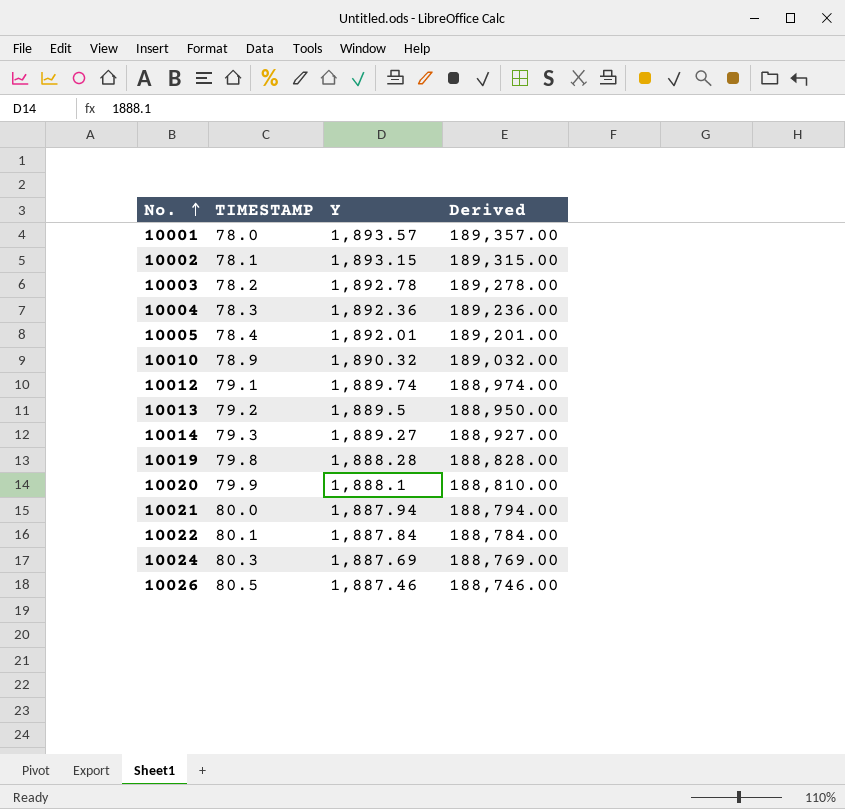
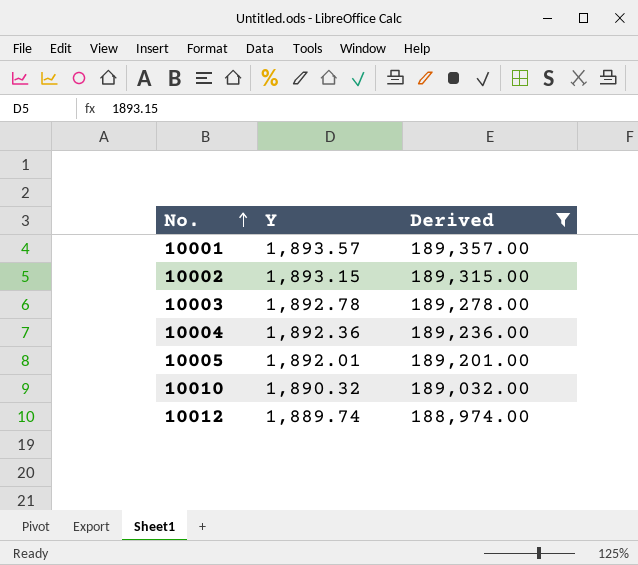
filter: none -> Derived >= 188,974.00
column TIMESTAMP | position: 2 -> none

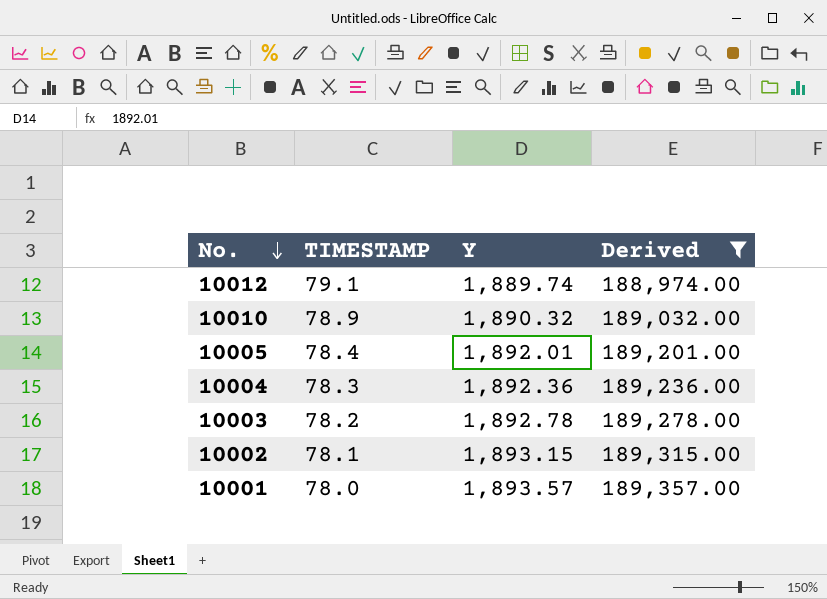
row order: No. ascending -> No. descending
column TIMESTAMP | position: none -> 2

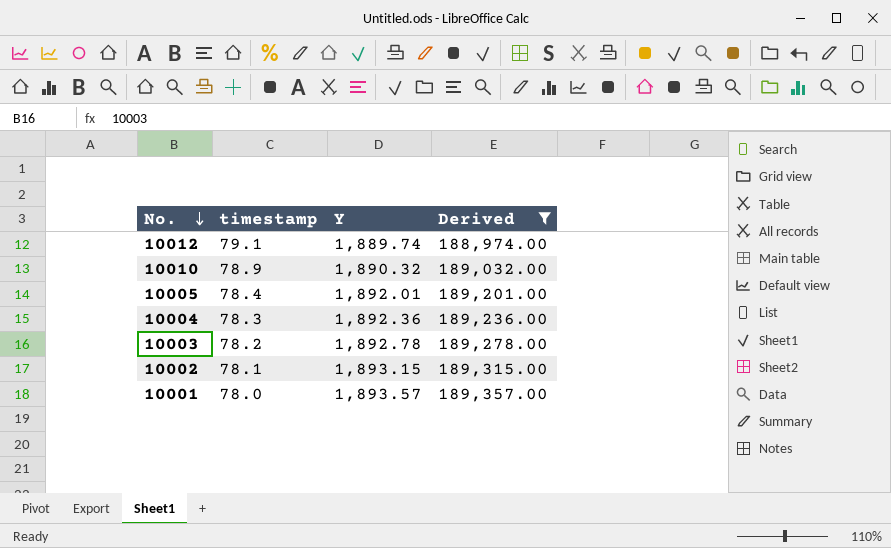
column name: TIMESTAMP -> timestamp

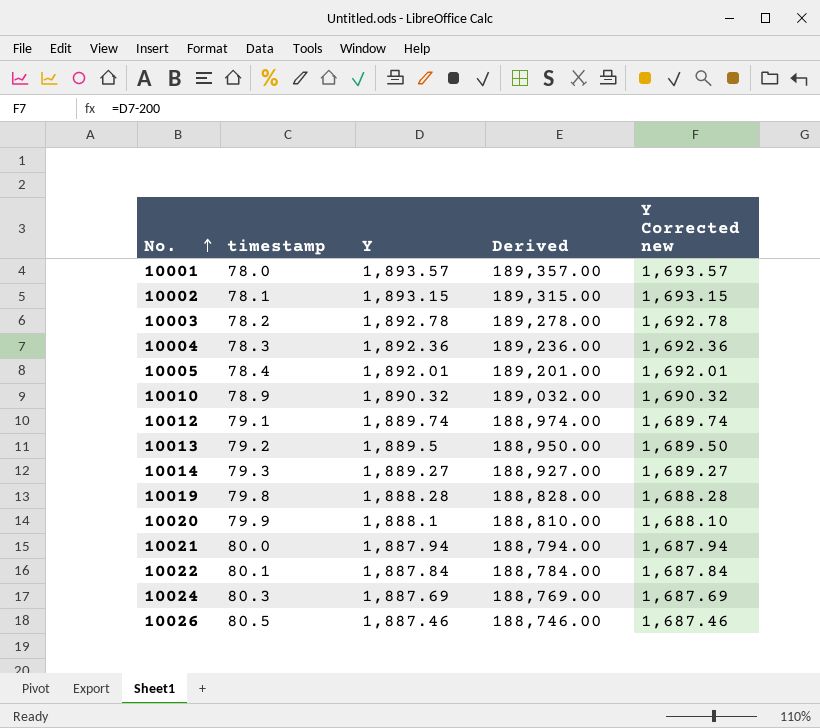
filter: Derived >= 188,974.00 -> none
row order: No. descending -> No. ascending
column Y Corrected new | formula: none -> [Y] - 200

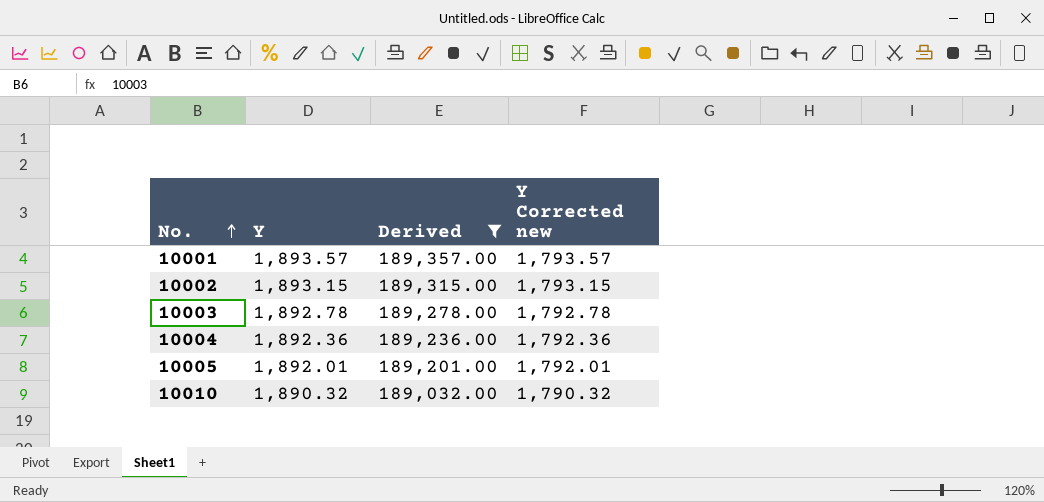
filter: none -> Derived >= 189,032.00
column timestamp | position: 2 -> none
column Y Corrected new | formula: [Y] - 200 -> [Y] - 100

